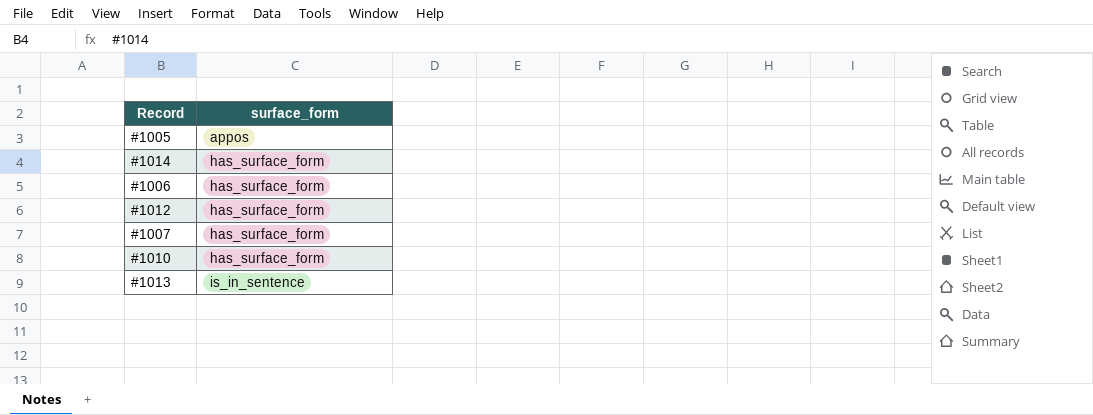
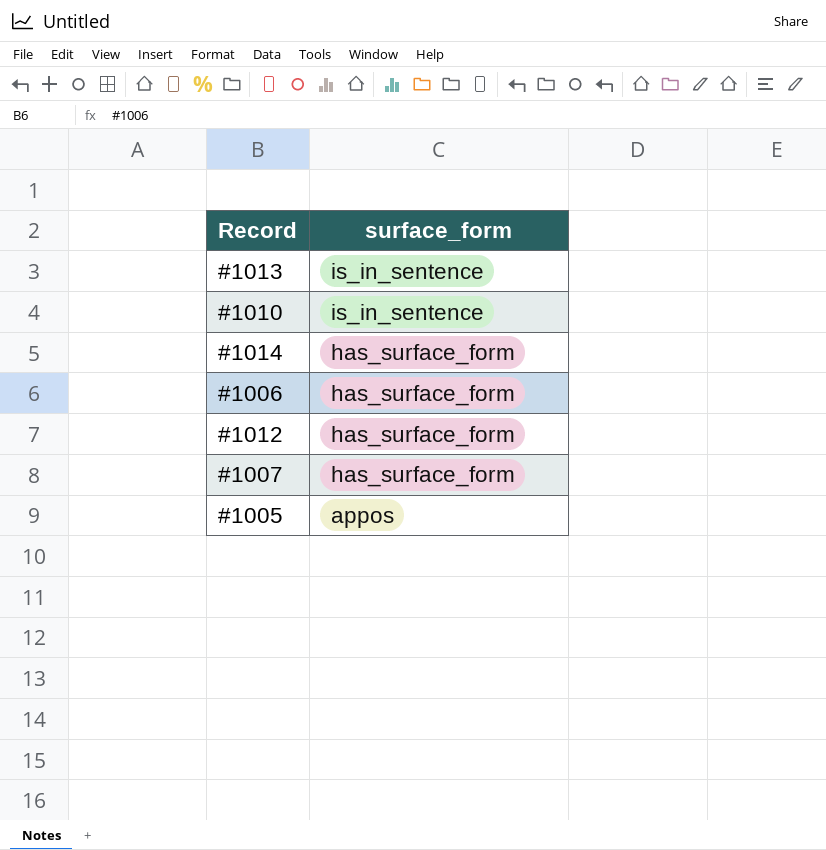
row order: surface_form ascending -> surface_form descending
#1010 | surface_form: has_surface_form -> is_in_sentence

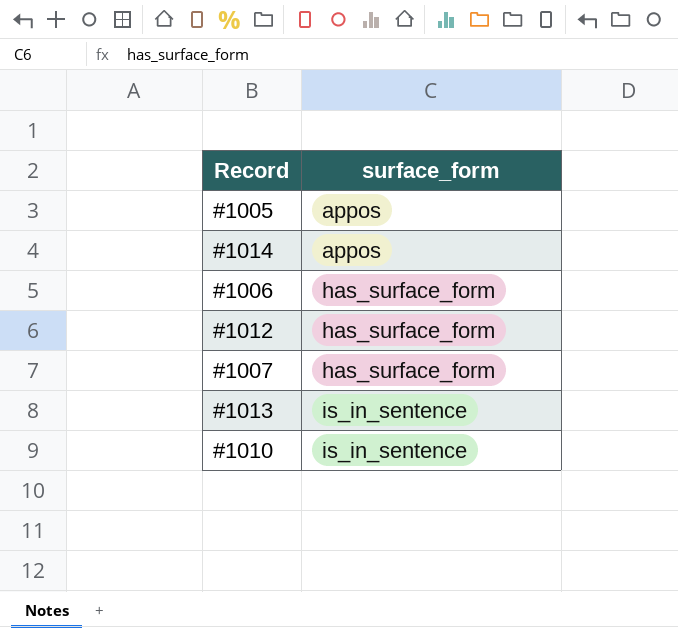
row order: surface_form descending -> surface_form ascending
#1014 | surface_form: has_surface_form -> appos

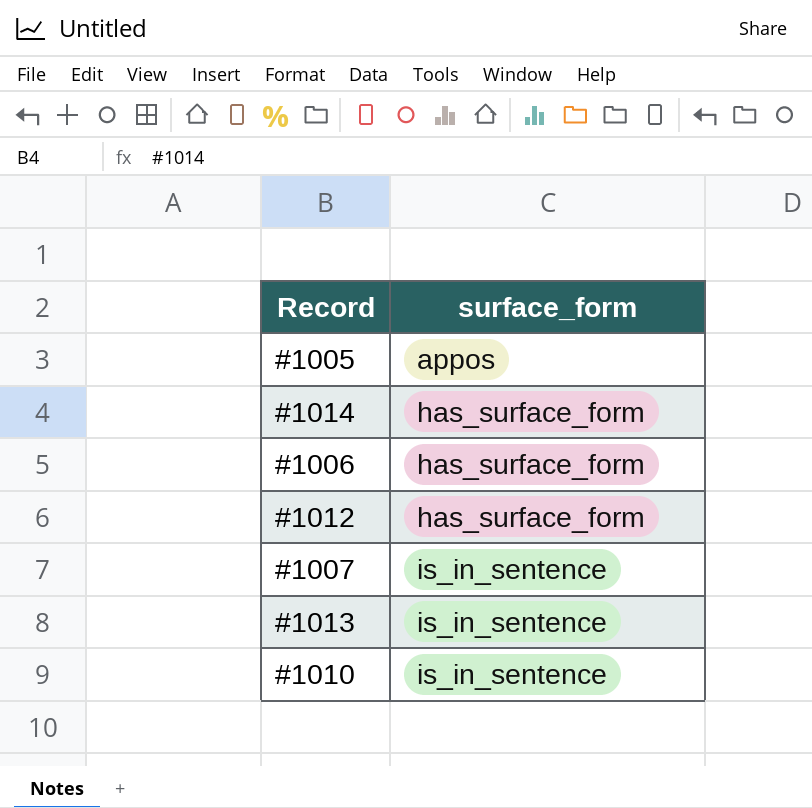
#1014 | surface_form: appos -> has_surface_form
#1007 | surface_form: has_surface_form -> is_in_sentence

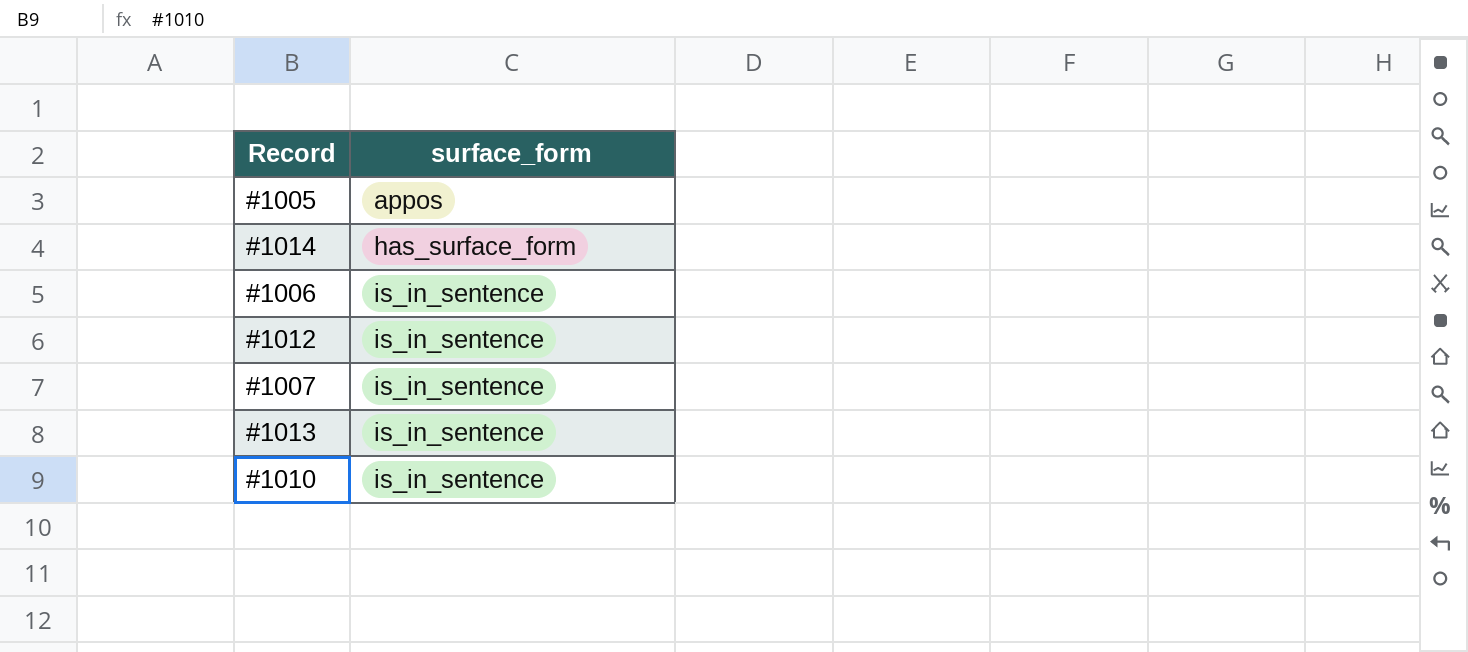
#1006 | surface_form: has_surface_form -> is_in_sentence
#1012 | surface_form: has_surface_form -> is_in_sentence

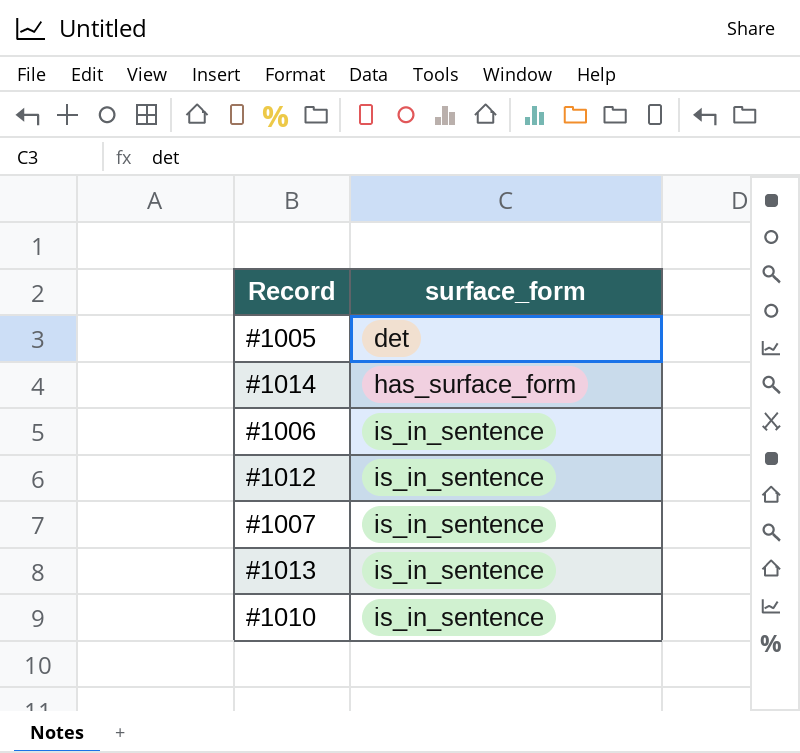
#1005 | surface_form: appos -> det

